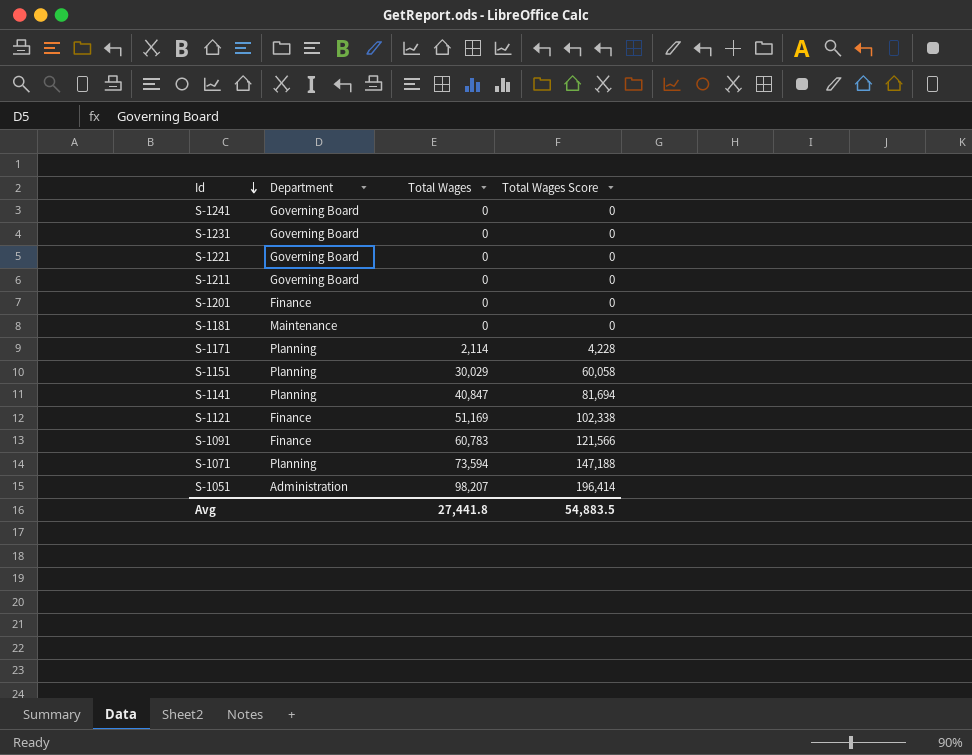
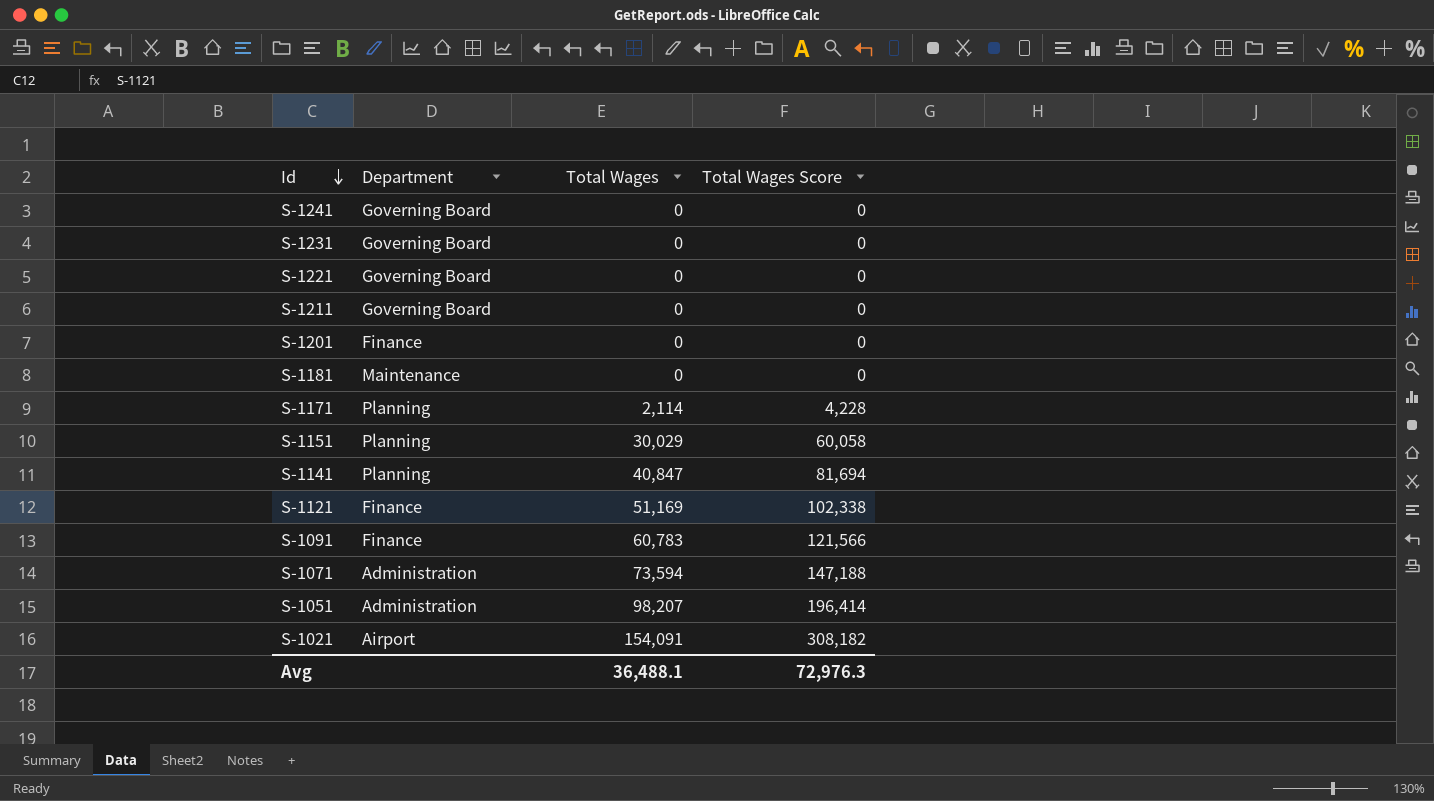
S-1071 | Department: Planning -> Administration
row S-1021: none -> Airport | 154,091 | 308,182
Avg | Total Wages: 27,441.8 -> 36,488.1
Avg | Total Wages Score: 54,883.5 -> 72,976.3

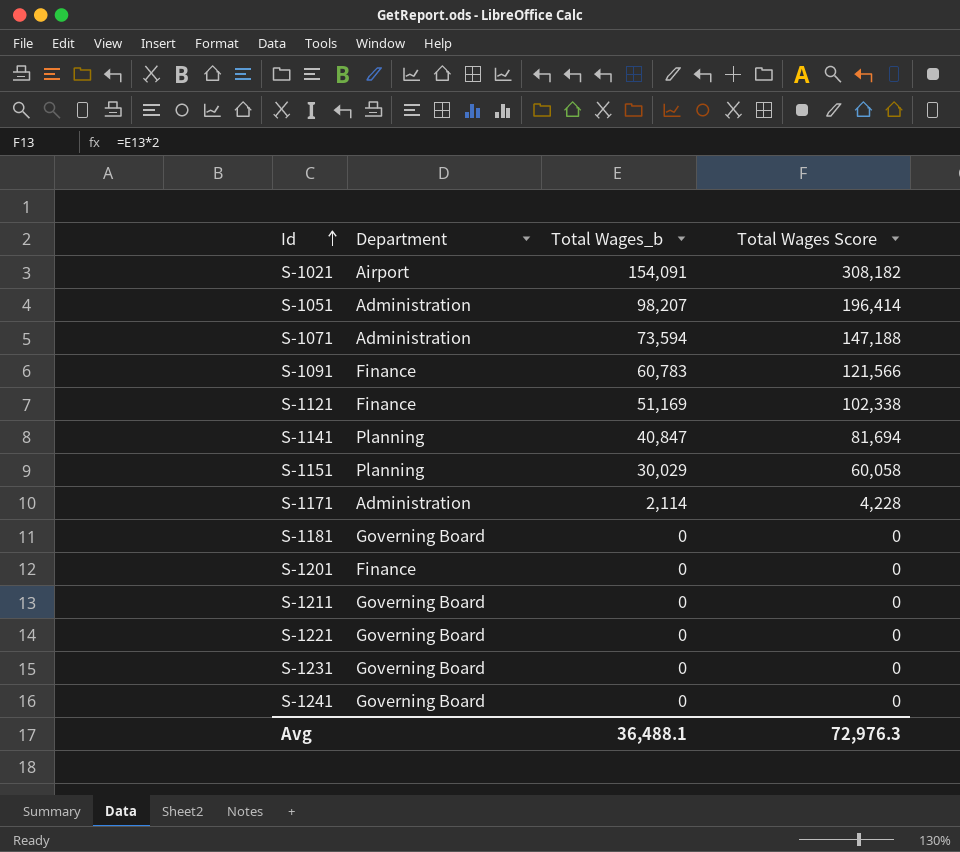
row order: Id descending -> Id ascending
column name: Total Wages -> Total Wages_b
S-1171 | Department: Planning -> Administration
S-1181 | Department: Maintenance -> Governing Board

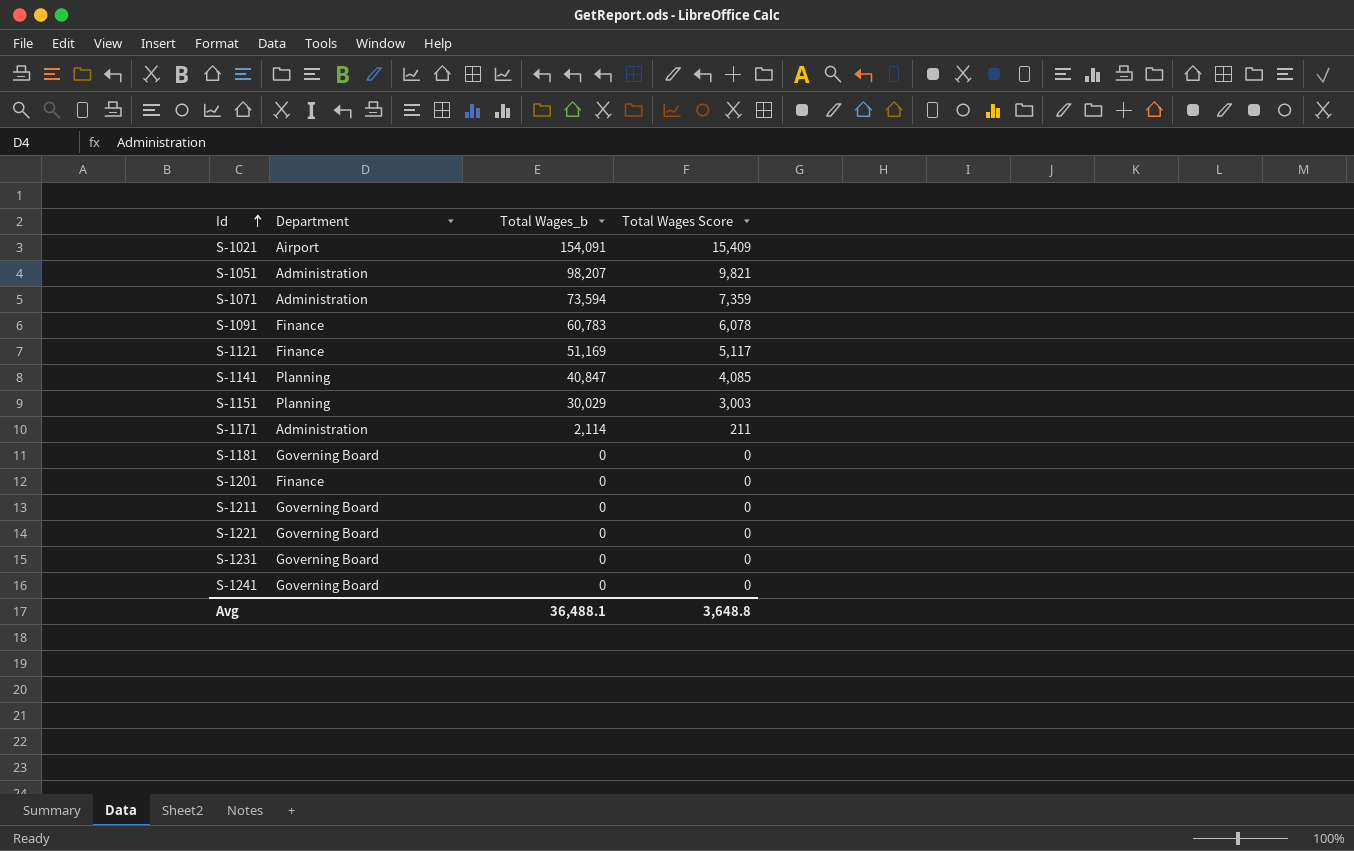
column Total Wages Score | formula: [Total Wages_b] * 2 -> [Total Wages_b] * 0.1
Avg | Total Wages Score: 72,976.3 -> 3,648.8

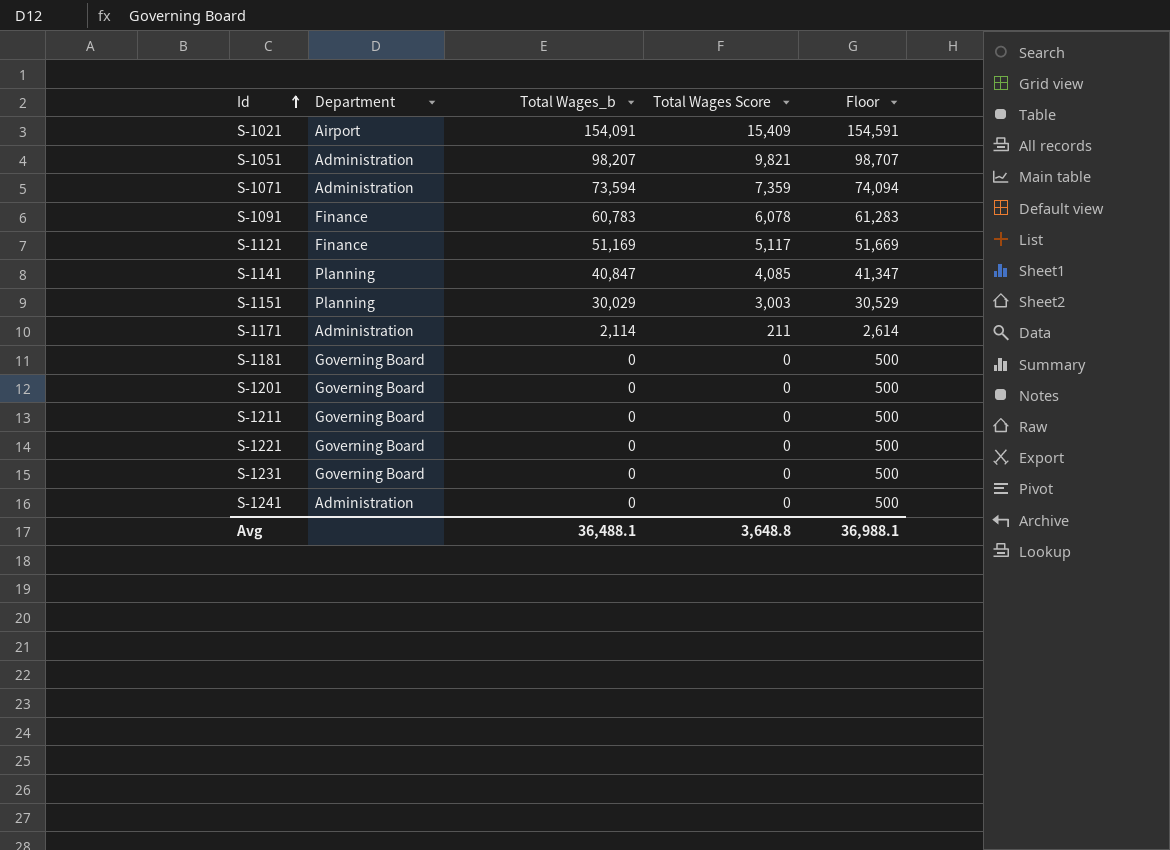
column Floor | formula: none -> [Total Wages_b] + 500
S-1201 | Department: Finance -> Governing Board
S-1241 | Department: Governing Board -> Administration

